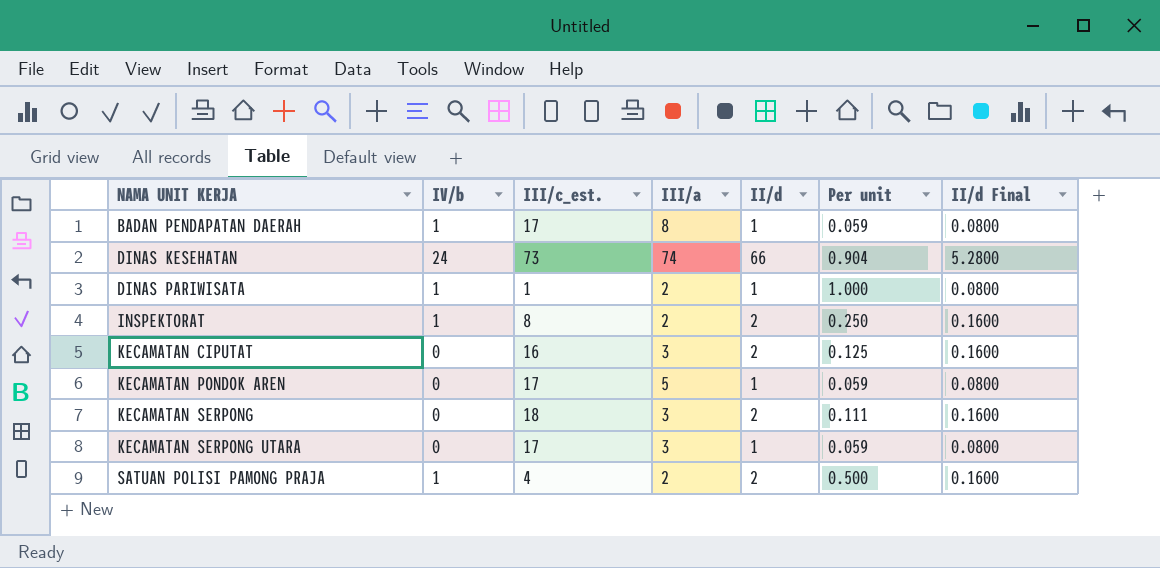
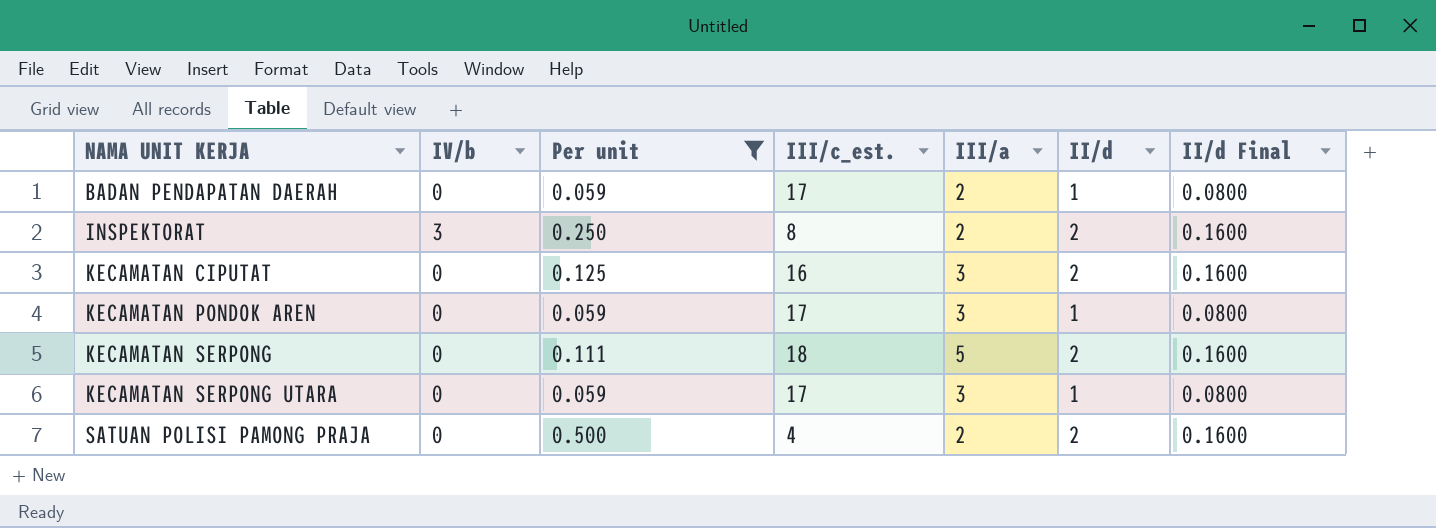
filter: none -> Per unit <= 0.500
column Per unit | position: 6 -> 3
BADAN PENDAPATAN DAERAH | IV/b: 1 -> 0
BADAN PENDAPATAN DAERAH | III/a: 8 -> 2
INSPEKTORAT | IV/b: 1 -> 3
KECAMATAN PONDOK AREN | III/a: 5 -> 3
KECAMATAN SERPONG | III/a: 3 -> 5
SATUAN POLISI PAMONG PRAJA | IV/b: 1 -> 0

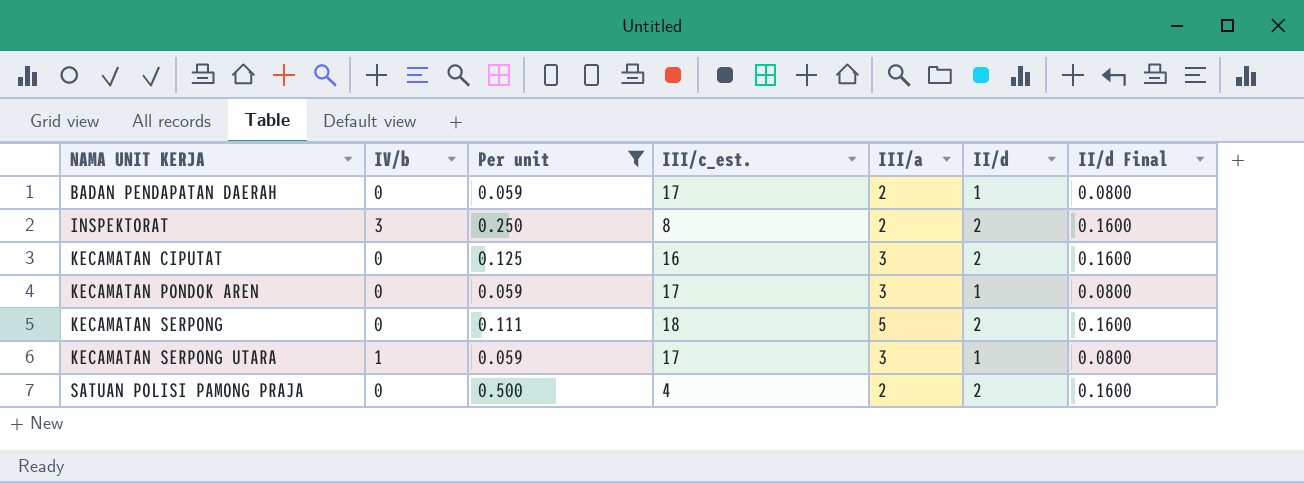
KECAMATAN SERPONG UTARA | IV/b: 0 -> 1

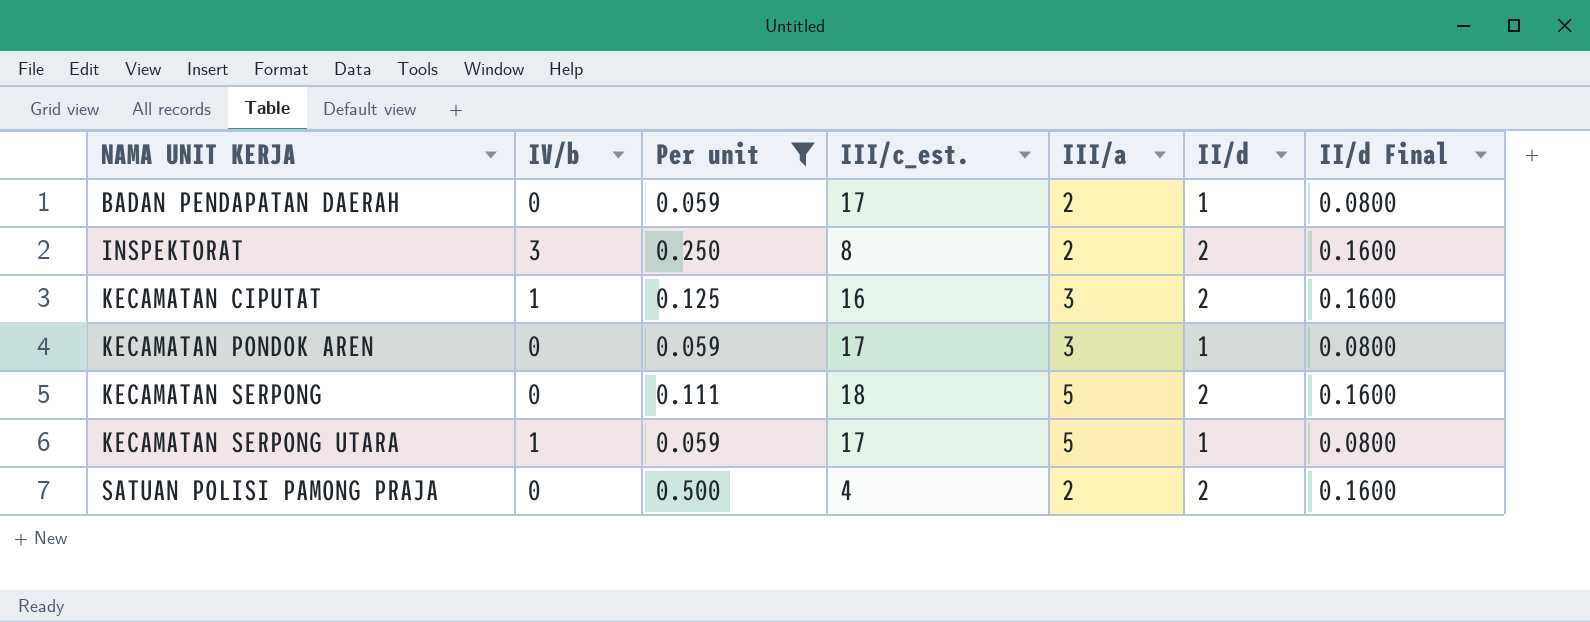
KECAMATAN CIPUTAT | IV/b: 0 -> 1
KECAMATAN SERPONG UTARA | III/a: 3 -> 5

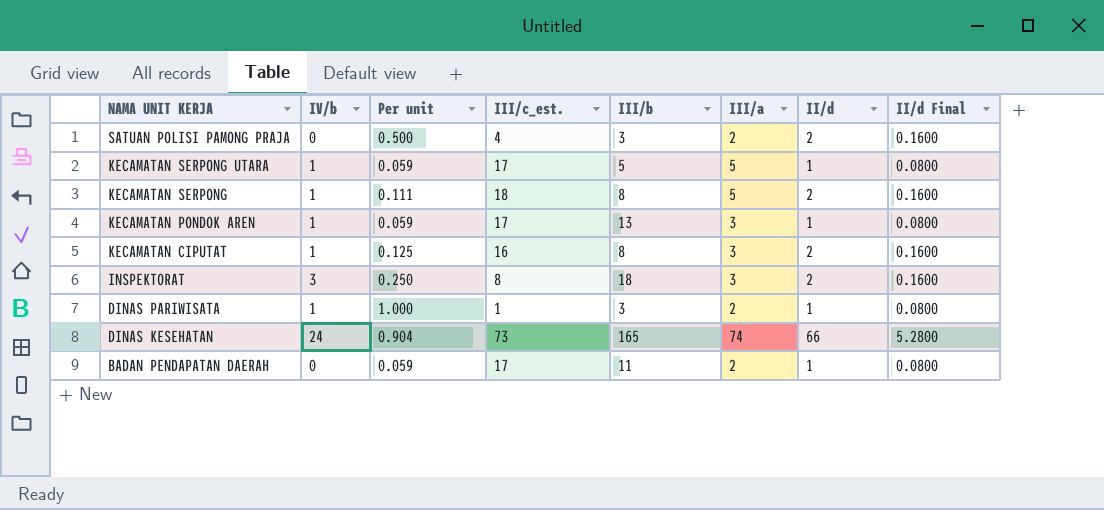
filter: Per unit <= 0.500 -> none
row order: NAMA UNIT KERJA ascending -> NAMA UNIT KERJA descending
column III/b | position: none -> 5
KECAMATAN SERPONG | IV/b: 0 -> 1
KECAMATAN PONDOK AREN | IV/b: 0 -> 1
INSPEKTORAT | III/a: 2 -> 3

